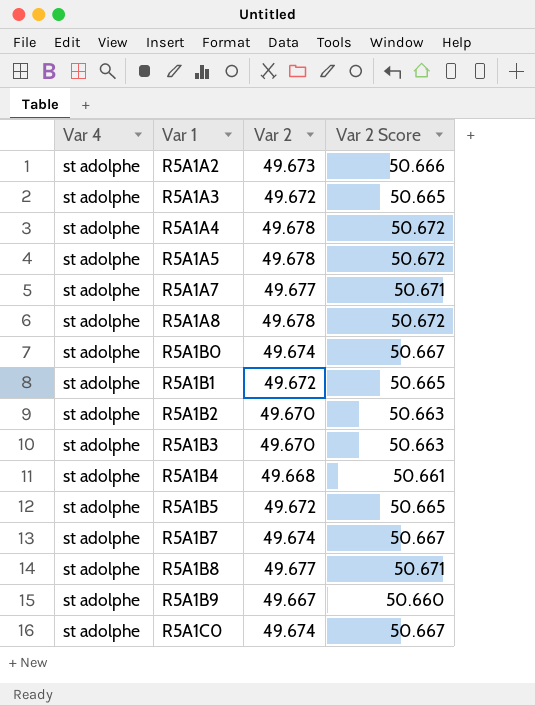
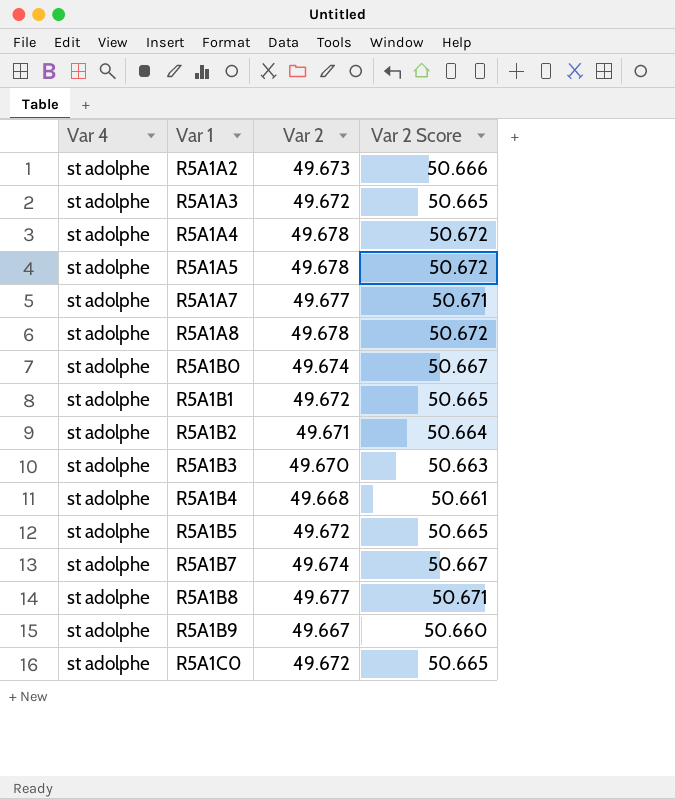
R5A1B2 | Var 2: 49.670 -> 49.671
R5A1B2 | Var 2 Score: 50.663 -> 50.664
R5A1C0 | Var 2: 49.674 -> 49.672
R5A1C0 | Var 2 Score: 50.667 -> 50.665

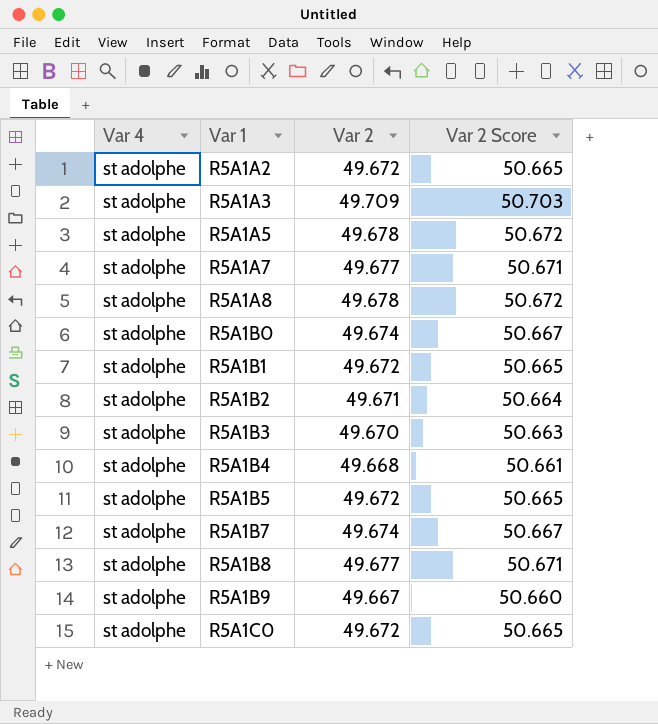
row R5A1A4: st adolphe | 49.678 | 50.672 -> none
R5A1A2 | Var 2: 49.673 -> 49.672
R5A1A2 | Var 2 Score: 50.666 -> 50.665
R5A1A3 | Var 2: 49.672 -> 49.709
R5A1A3 | Var 2 Score: 50.665 -> 50.703

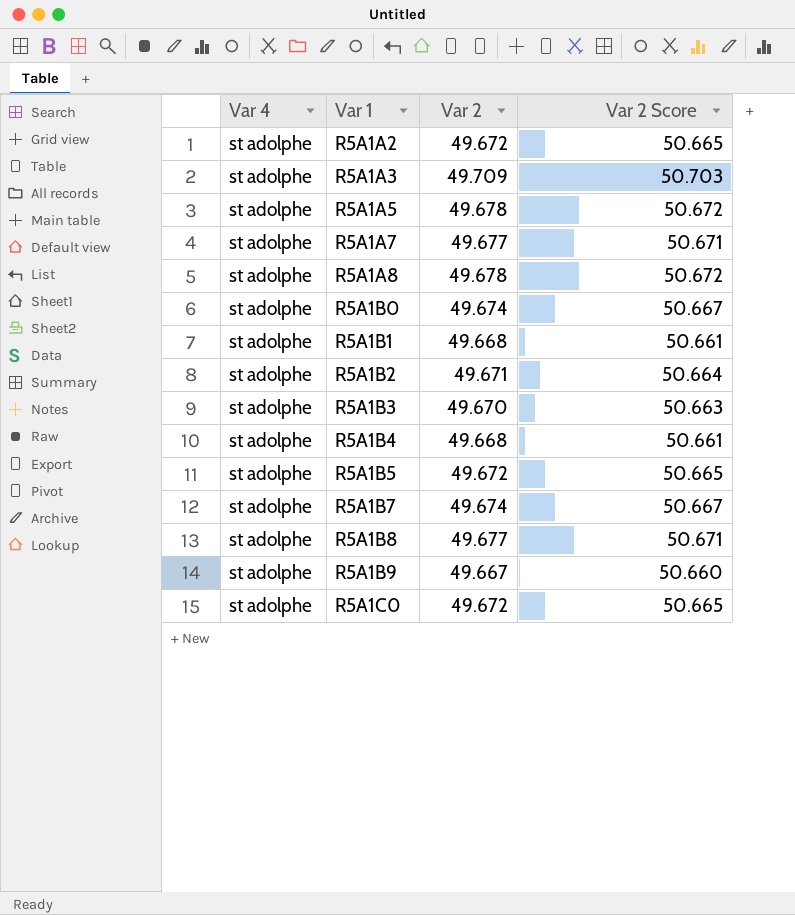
R5A1B1 | Var 2: 49.672 -> 49.668
R5A1B1 | Var 2 Score: 50.665 -> 50.661

